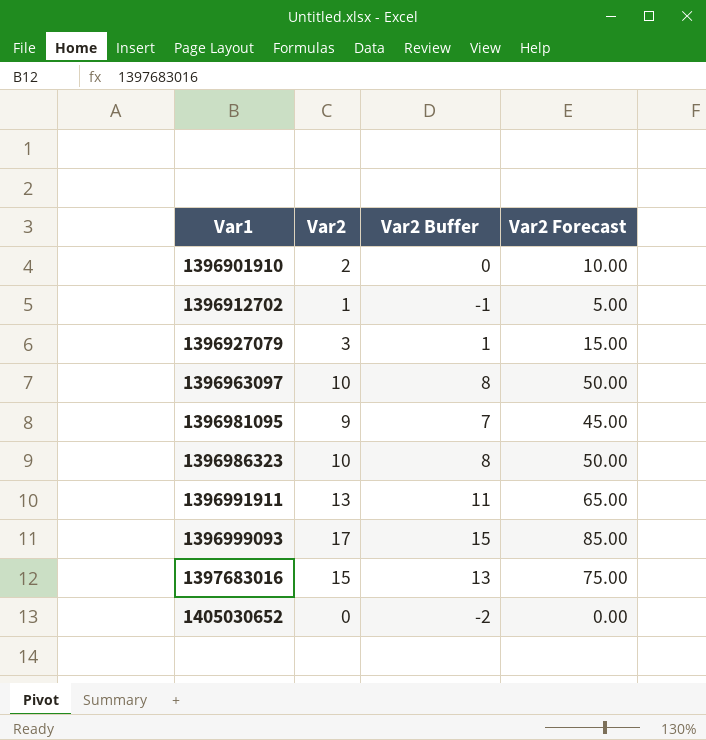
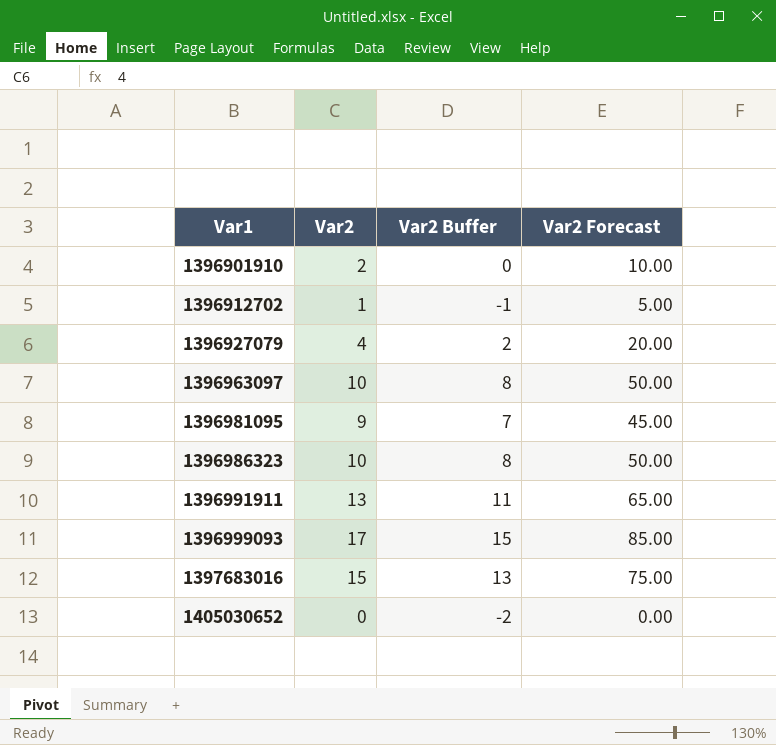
1396927079 | Var2: 3 -> 4
1396927079 | Var2 Buffer: 1 -> 2
1396927079 | Var2 Forecast: 15.00 -> 20.00

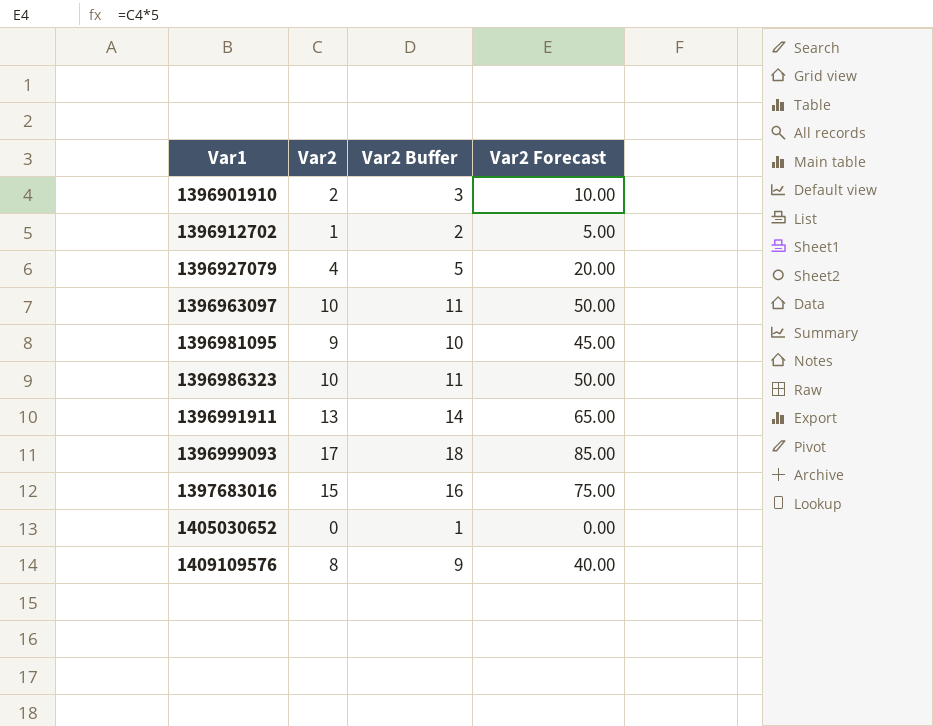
column Var2 Buffer | formula: [Var2] - 2 -> [Var2] + 1
row 1409109576: none -> 8 | 9 | 40.00

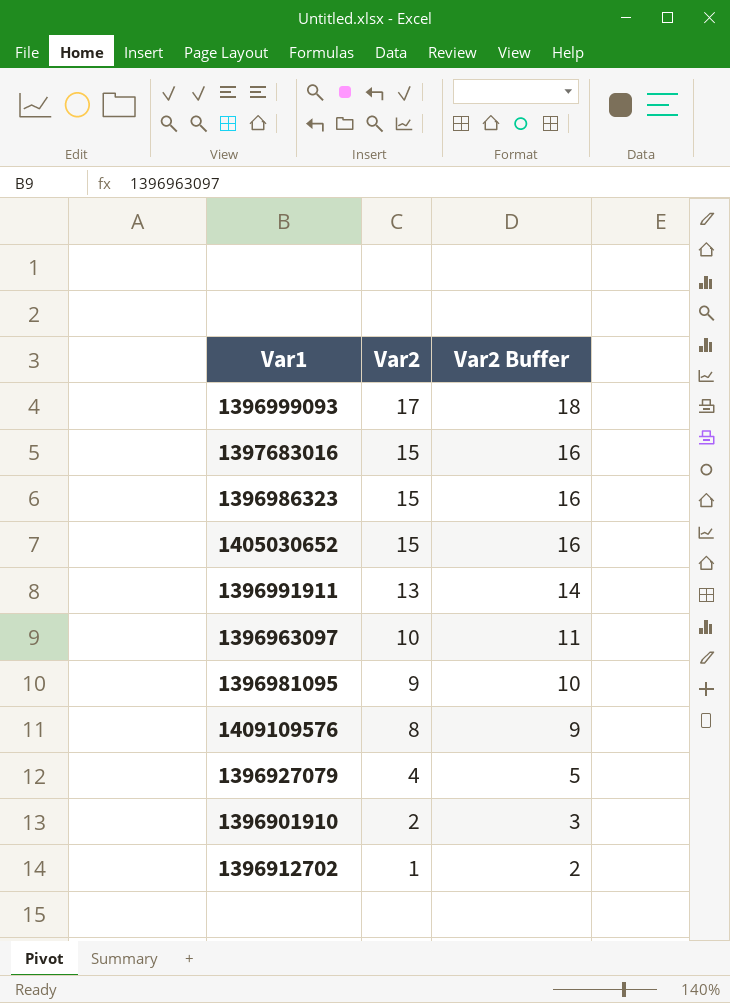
row order: Var1 ascending -> Var2 descending
column Var2 Forecast | formula: [Var2] * 5 -> none
1396986323 | Var2: 10 -> 15
1396986323 | Var2 Buffer: 11 -> 16
1405030652 | Var2: 0 -> 15
1405030652 | Var2 Buffer: 1 -> 16

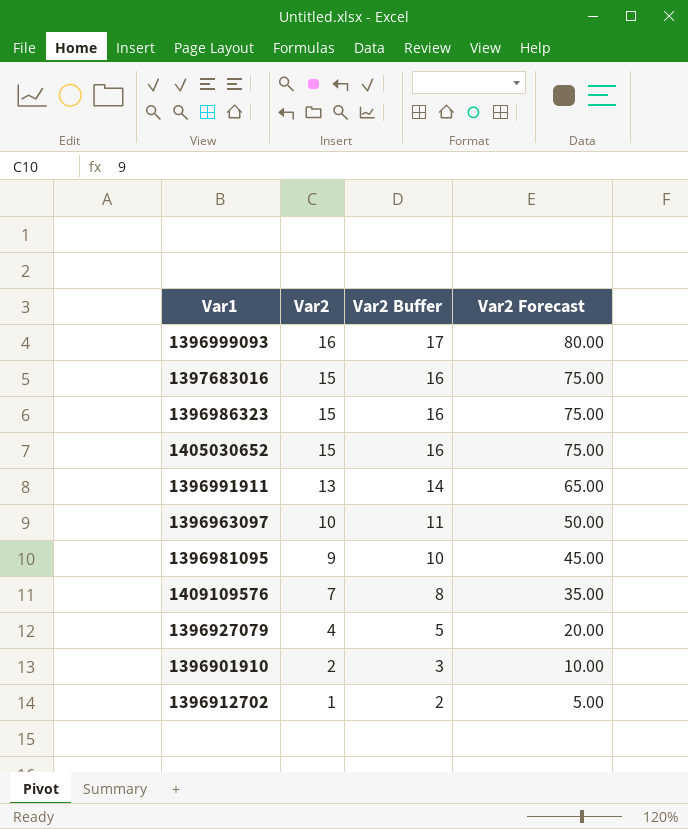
column Var2 Forecast | formula: none -> [Var2] * 5
1396999093 | Var2: 17 -> 16
1396999093 | Var2 Buffer: 18 -> 17
1409109576 | Var2: 8 -> 7
1409109576 | Var2 Buffer: 9 -> 8

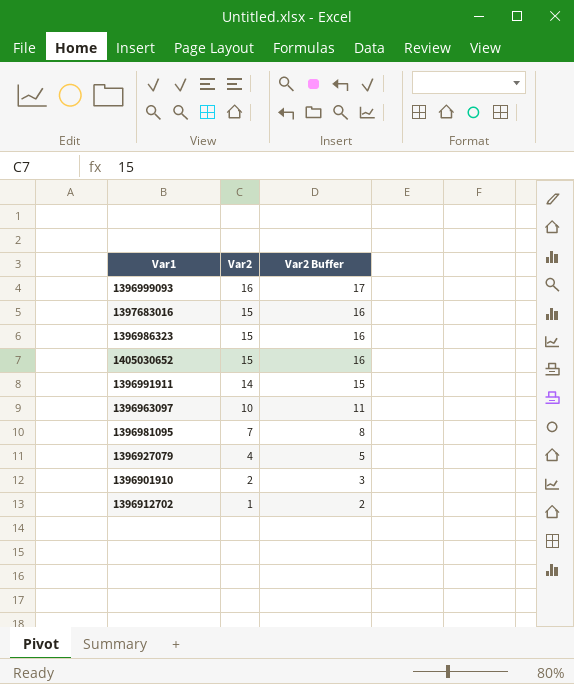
column Var2 Forecast | formula: [Var2] * 5 -> none
row 1409109576: 7 | 8 | 35.00 -> none
1396991911 | Var2: 13 -> 14
1396991911 | Var2 Buffer: 14 -> 15
1396981095 | Var2: 9 -> 7
1396981095 | Var2 Buffer: 10 -> 8

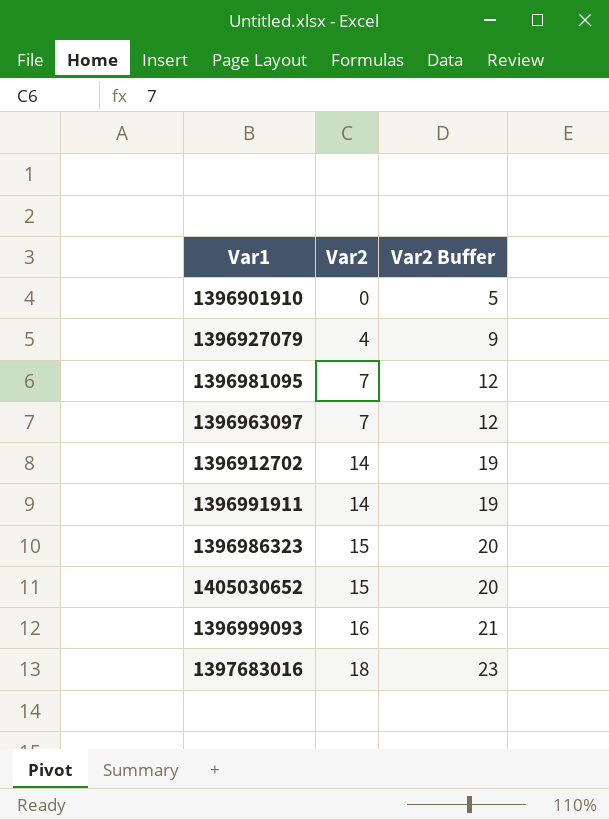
row order: Var2 descending -> Var2 ascending
column Var2 Buffer | formula: [Var2] + 1 -> [Var2] + 5
1396901910 | Var2: 2 -> 0
1396963097 | Var2: 10 -> 7
1396912702 | Var2: 1 -> 14
1397683016 | Var2: 15 -> 18

